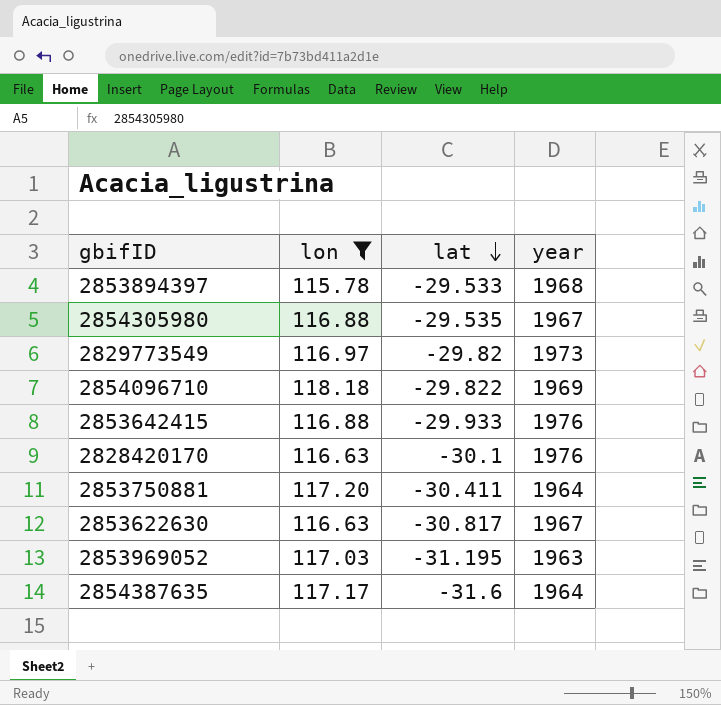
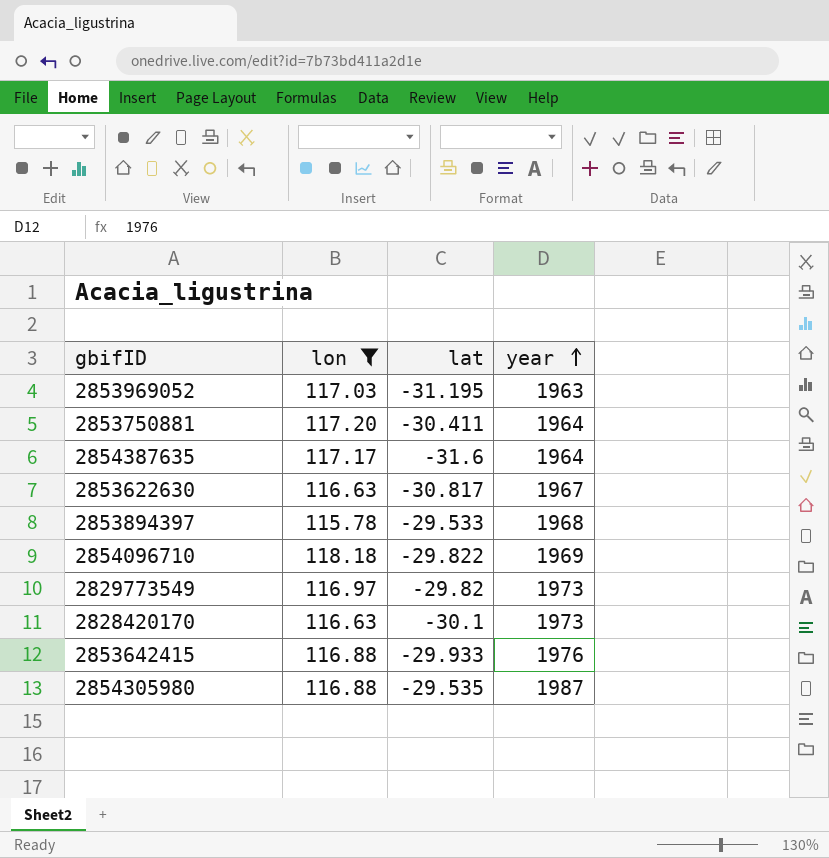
row order: lat descending -> year ascending
2828420170 | year: 1976 -> 1973
2854305980 | year: 1967 -> 1987

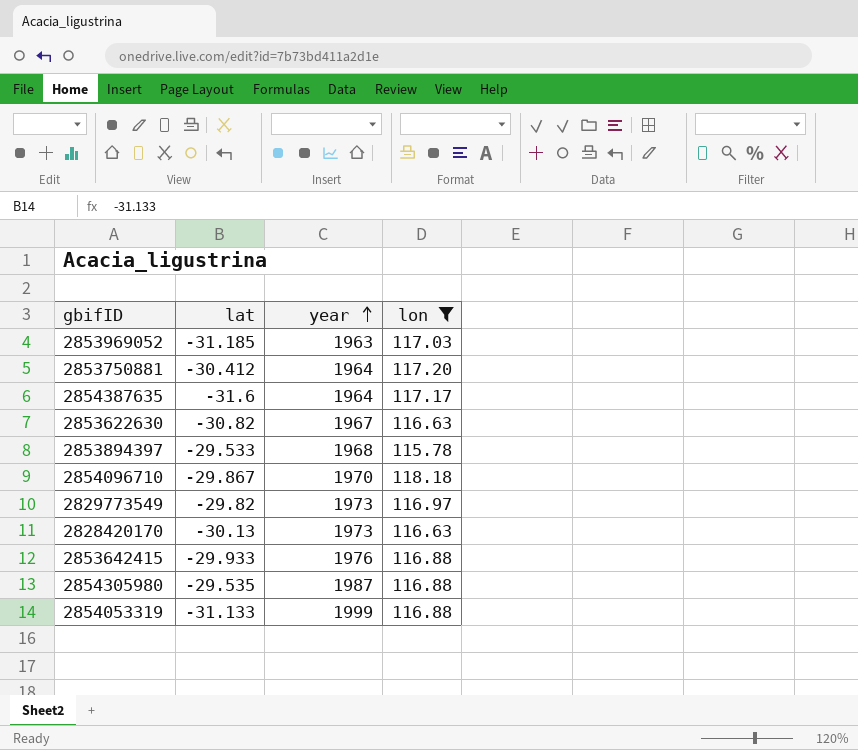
column lon | position: 2 -> 4
2853969052 | lat: -31.195 -> -31.185
2853750881 | lat: -30.411 -> -30.412
2853622630 | lat: -30.817 -> -30.82
2854096710 | lat: -29.822 -> -29.867
2854096710 | year: 1969 -> 1970
2828420170 | lat: -30.1 -> -30.13
row 2854053319: none -> -31.133 | 1999 | 116.88

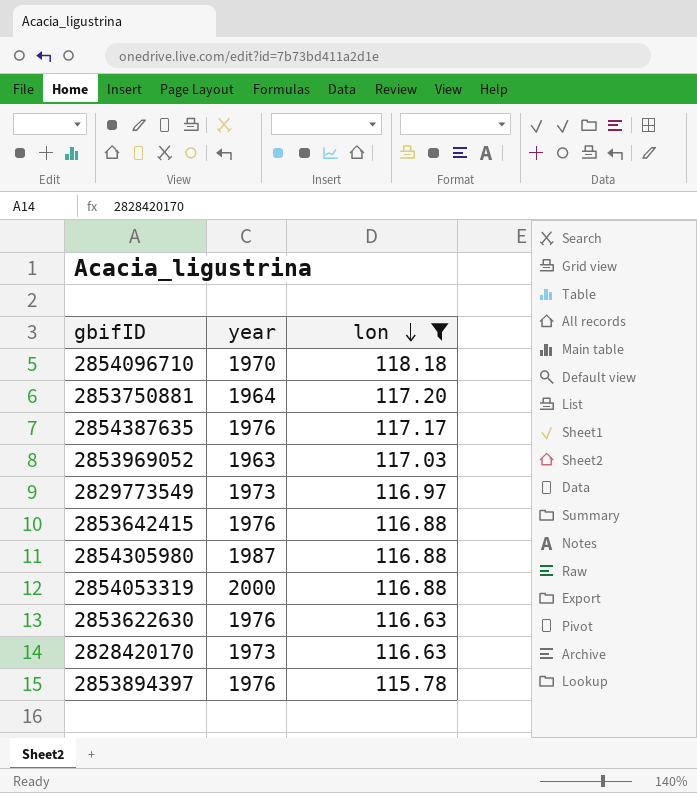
row order: year ascending -> lon descending
column lat | position: 2 -> none
2854387635 | year: 1964 -> 1976
2854053319 | year: 1999 -> 2000
2853622630 | year: 1967 -> 1976
2853894397 | year: 1968 -> 1976

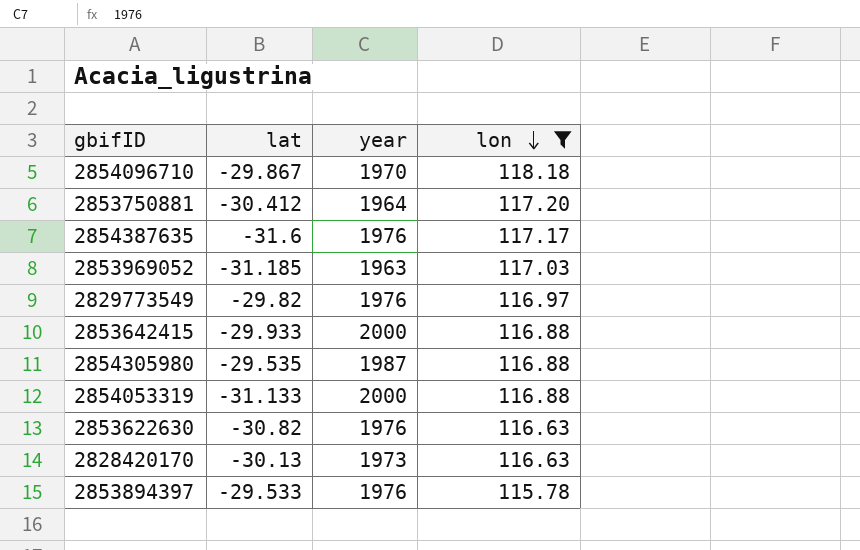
column lat | position: none -> 2
2829773549 | year: 1973 -> 1976
2853642415 | year: 1976 -> 2000

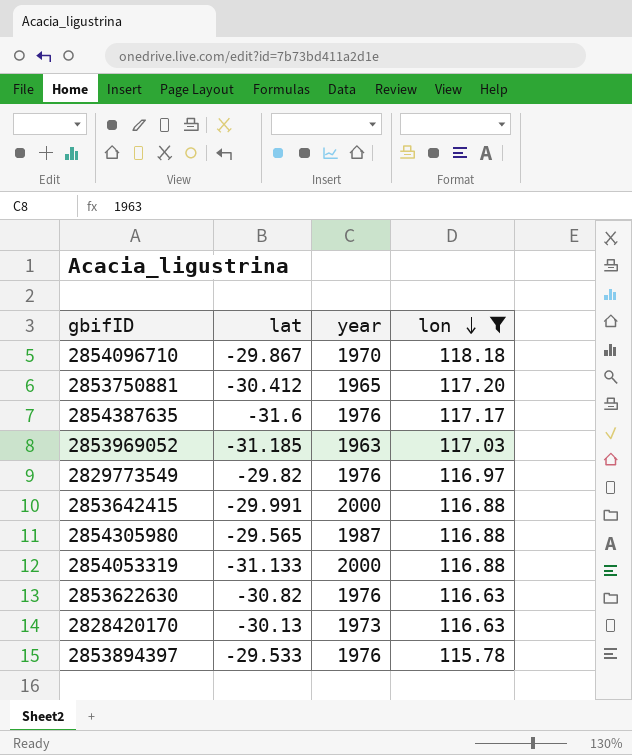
2853750881 | year: 1964 -> 1965
2853642415 | lat: -29.933 -> -29.991
2854305980 | lat: -29.535 -> -29.565

